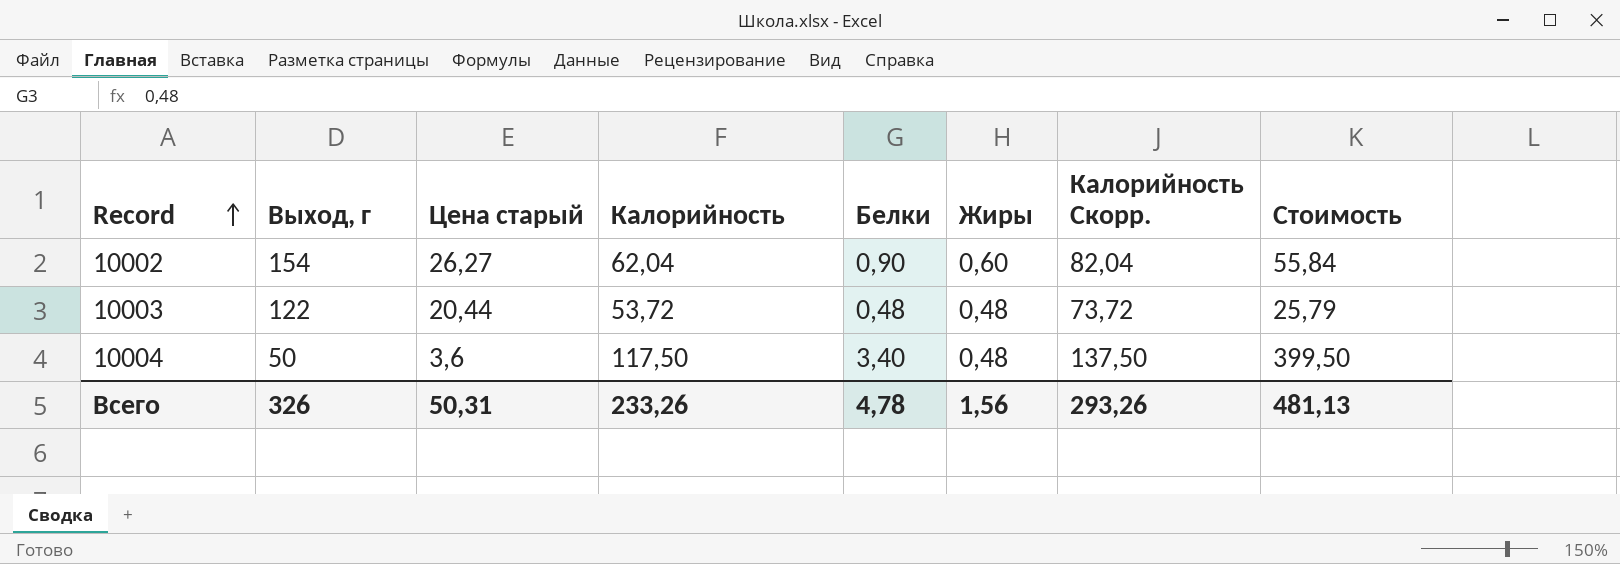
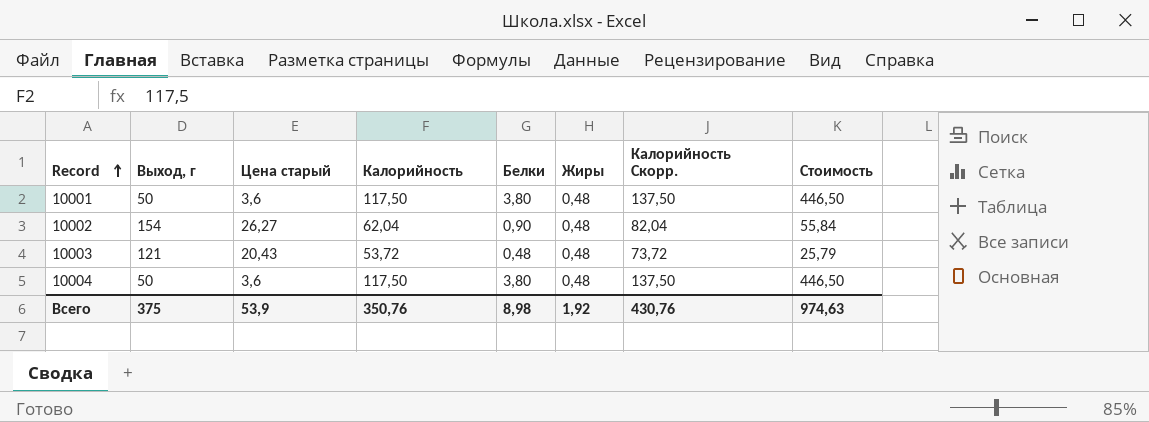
row 10001: none -> 50 | 3,6 | 117,50 | 3,80 | 0,48 | 137,50 | 446,50
10002 | Жиры: 0,60 -> 0,48
10003 | Выход, г: 122 -> 121
10003 | Цена старый: 20,44 -> 20,43
10004 | Белки: 3,40 -> 3,80
10004 | Стоимость: 399,50 -> 446,50
Всего | Выход, г: 326 -> 375
Всего | Цена старый: 50,31 -> 53,9
Всего | Калорийность: 233,26 -> 350,76
Всего | Белки: 4,78 -> 8,98
Всего | Жиры: 1,56 -> 1,92
Всего | Калорийность Скорр.: 293,26 -> 430,76
Всего | Стоимость: 481,13 -> 974,63

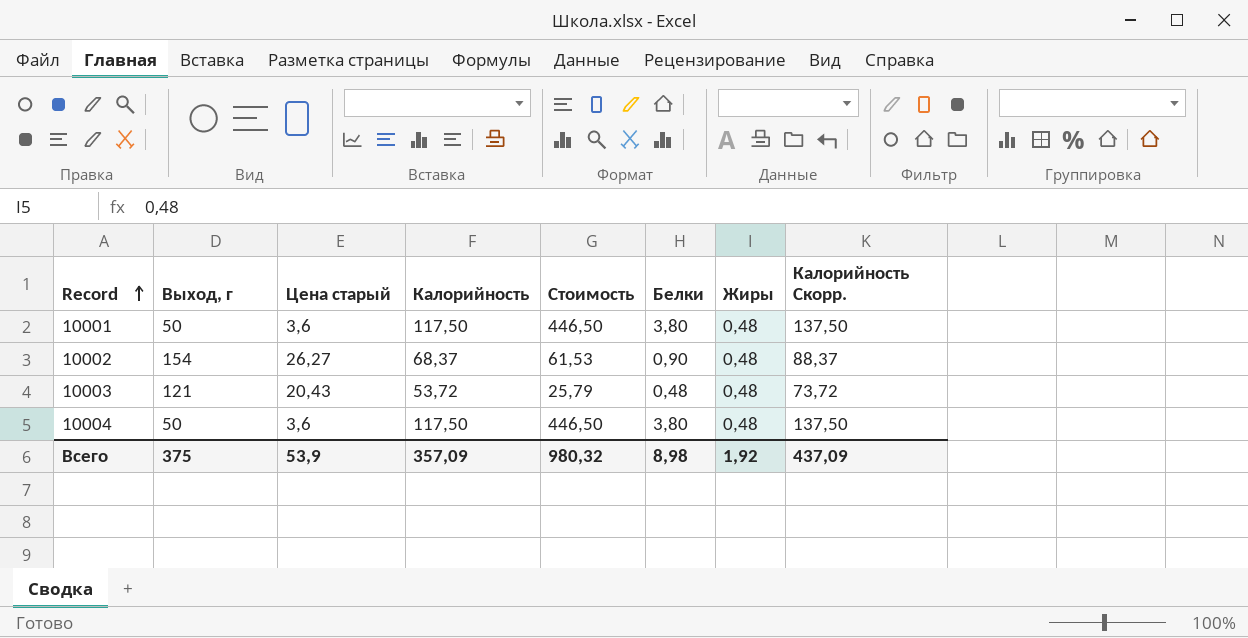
column Стоимость | position: 8 -> 5
10002 | Калорийность: 62,04 -> 68,37
10002 | Стоимость: 55,84 -> 61,53
10002 | Калорийность Скорр.: 82,04 -> 88,37
Всего | Калорийность: 350,76 -> 357,09
Всего | Стоимость: 974,63 -> 980,32
Всего | Калорийность Скорр.: 430,76 -> 437,09

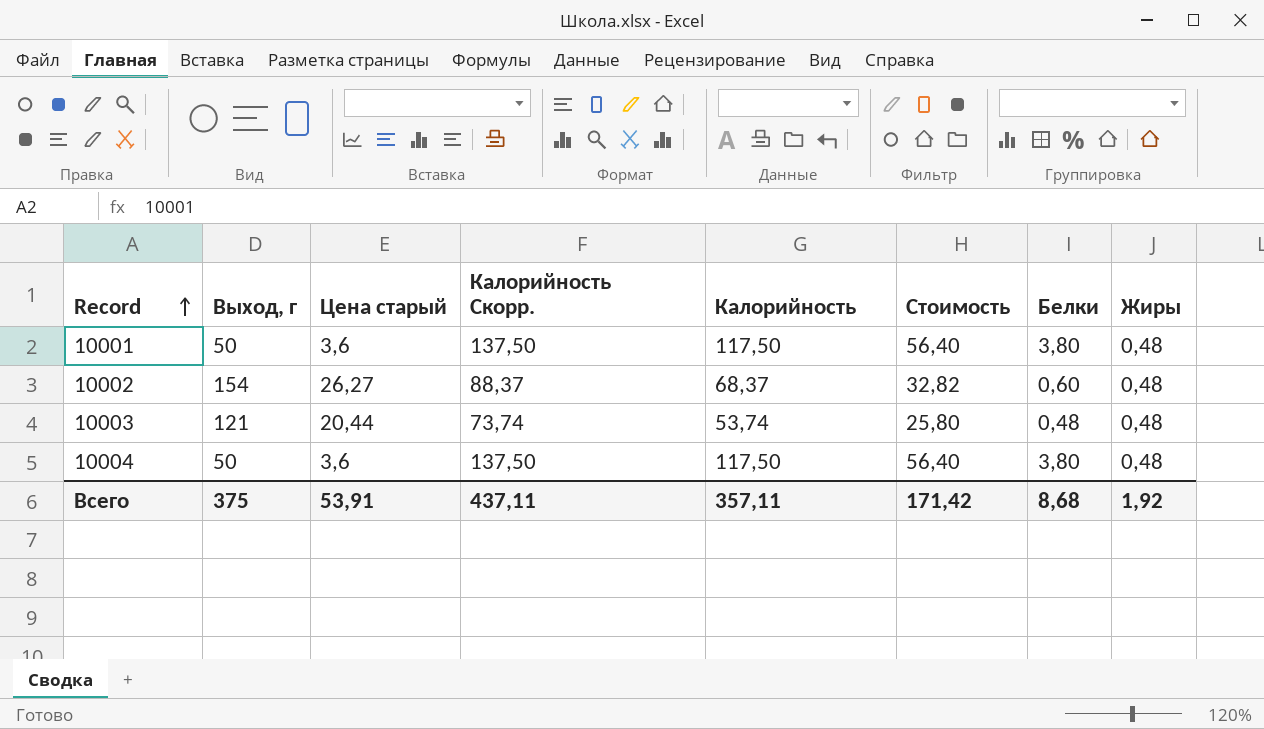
column Калорийность Скорр. | position: 8 -> 4
column Стоимость | formula: [Калорийность] * [Белки] -> [Калорийность] * [Жиры]
10002 | Белки: 0,90 -> 0,60
10003 | Цена старый: 20,43 -> 20,44
10003 | Калорийность Скорр.: 73,72 -> 73,74
10003 | Калорийность: 53,72 -> 53,74
Всего | Цена старый: 53,9 -> 53,91
Всего | Калорийность Скорр.: 437,09 -> 437,11
Всего | Калорийность: 357,09 -> 357,11
Всего | Стоимость: 980,32 -> 171,42
Всего | Белки: 8,98 -> 8,68

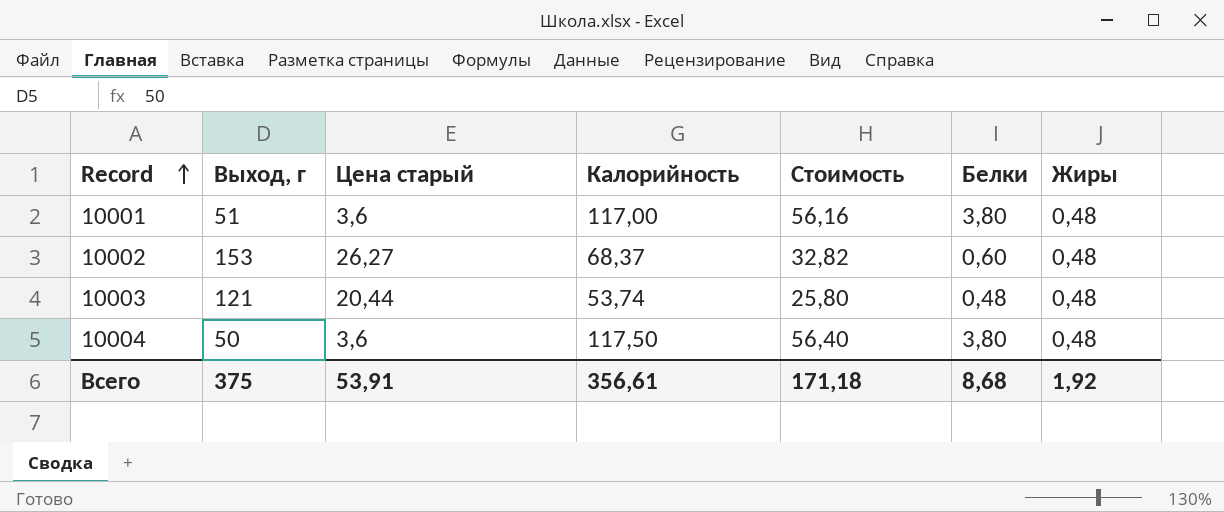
column Калорийность Скорр. | formula: [Калорийность] + 20 -> none
10001 | Выход, г: 50 -> 51
10001 | Калорийность: 117,50 -> 117,00
10001 | Стоимость: 56,40 -> 56,16
10002 | Выход, г: 154 -> 153
Всего | Калорийность: 357,11 -> 356,61
Всего | Стоимость: 171,42 -> 171,18

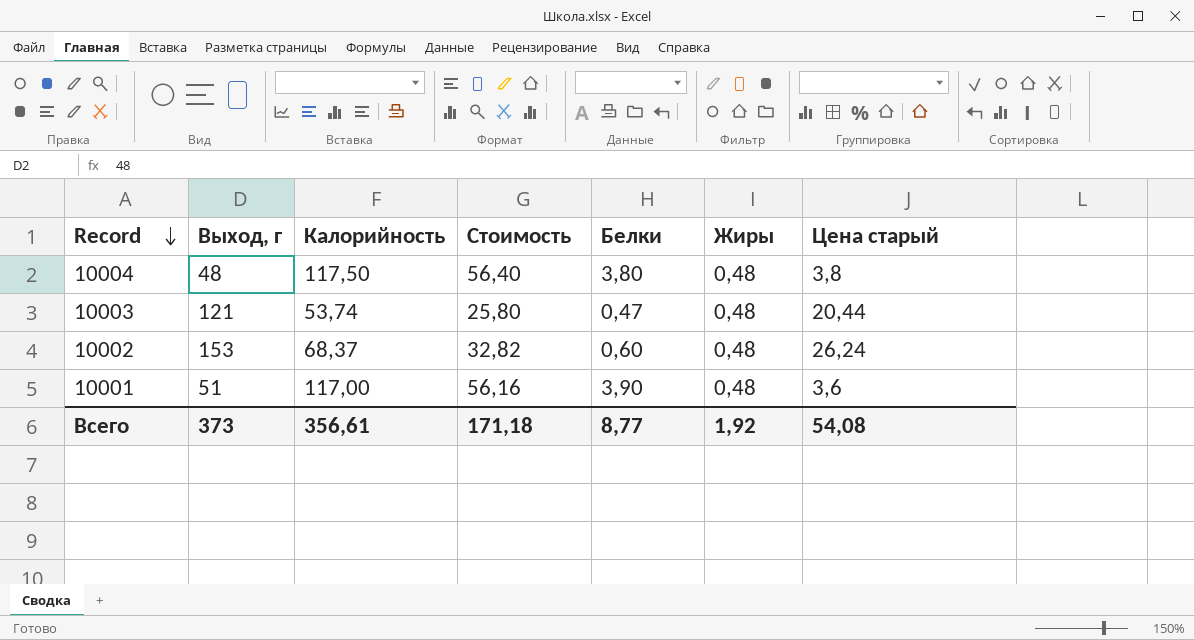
row order: Record ascending -> Record descending
column Цена старый | position: 3 -> 7
10004 | Выход, г: 50 -> 48
10004 | Цена старый: 3,6 -> 3,8
10003 | Белки: 0,48 -> 0,47
10002 | Цена старый: 26,27 -> 26,24
10001 | Белки: 3,80 -> 3,90
Всего | Выход, г: 375 -> 373
Всего | Белки: 8,68 -> 8,77
Всего | Цена старый: 53,91 -> 54,08

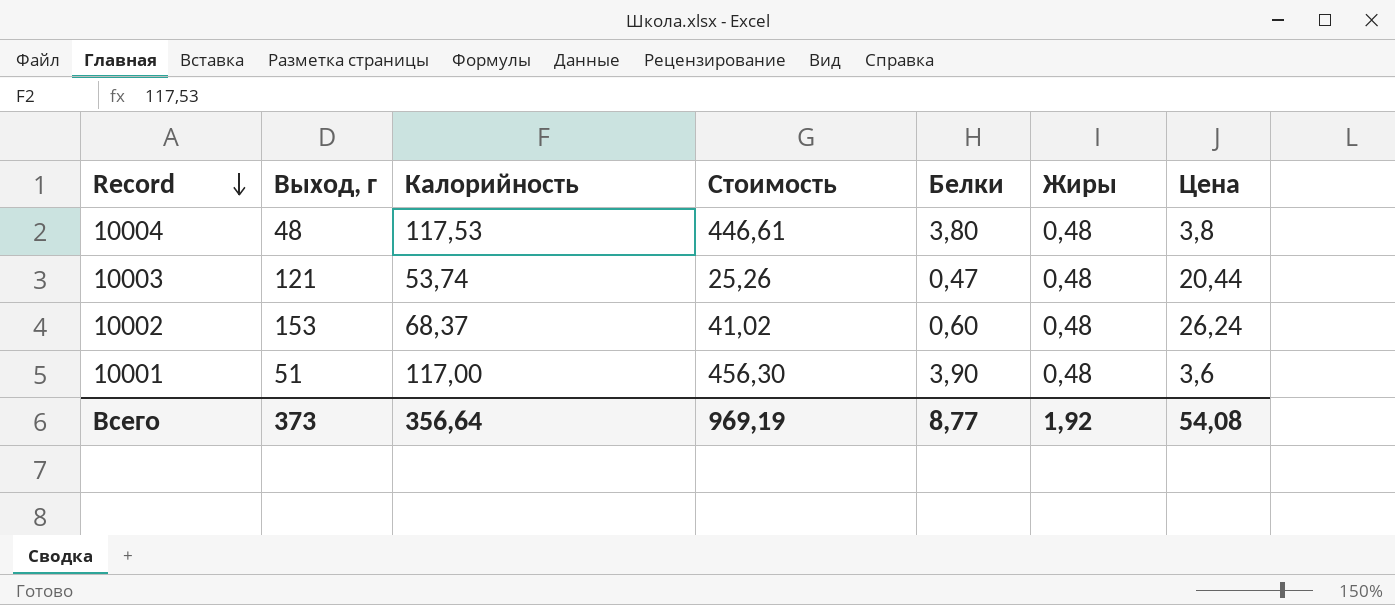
column Стоимость | formula: [Калорийность] * [Жиры] -> [Калорийность] * [Белки]
column name: Цена старый -> Цена
10004 | Калорийность: 117,50 -> 117,53
Всего | Калорийность: 356,61 -> 356,64
Всего | Стоимость: 171,18 -> 969,19

